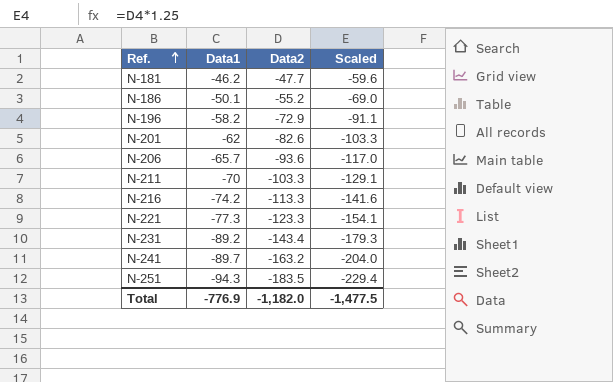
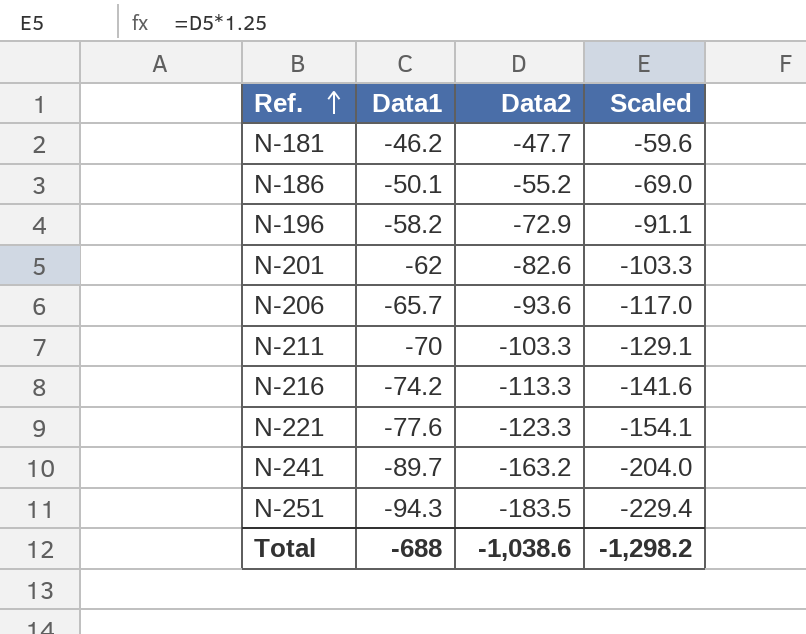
row N-231: -89.2 | -143.4 | -179.3 -> none
N-221 | Data1: -77.3 -> -77.6
Total | Data1: -776.9 -> -688
Total | Data2: -1,182.0 -> -1,038.6
Total | Scaled: -1,477.5 -> -1,298.2

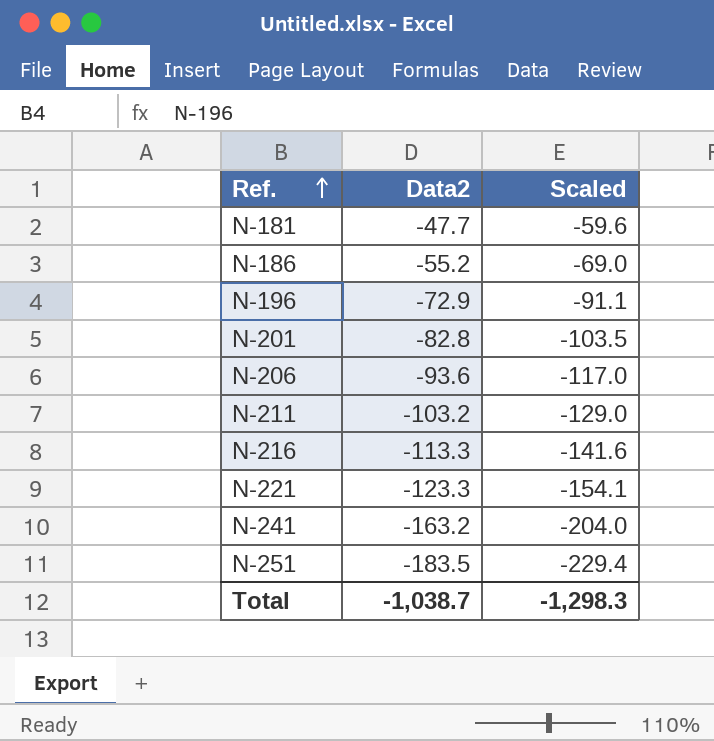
column Data1 | position: 2 -> none
N-201 | Data2: -82.6 -> -82.8
N-201 | Scaled: -103.3 -> -103.5
N-211 | Data2: -103.3 -> -103.2
N-211 | Scaled: -129.1 -> -129.0
Total | Data2: -1,038.6 -> -1,038.7
Total | Scaled: -1,298.2 -> -1,298.3

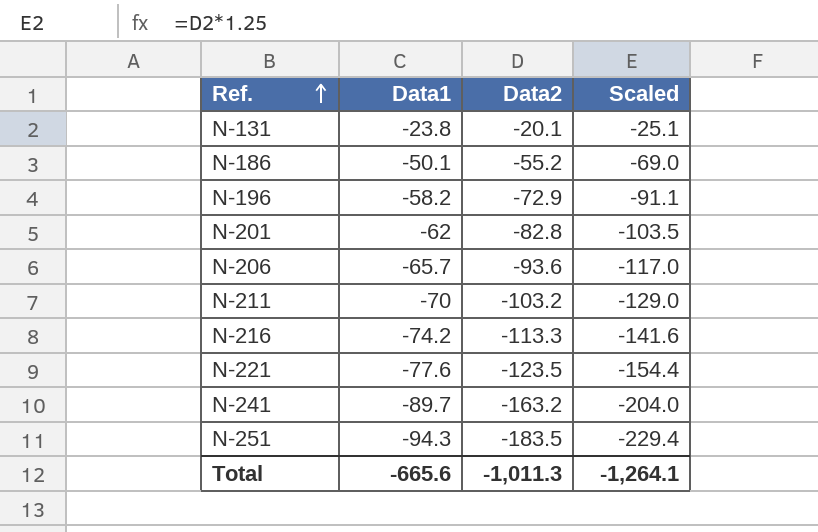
column Data1 | position: none -> 2
row N-181: -47.7 | -59.6 -> none
row N-131: none -> -23.8 | -20.1 | -25.1
N-221 | Data2: -123.3 -> -123.5
N-221 | Scaled: -154.1 -> -154.4
Total | Data2: -1,038.7 -> -1,011.3
Total | Scaled: -1,298.3 -> -1,264.1

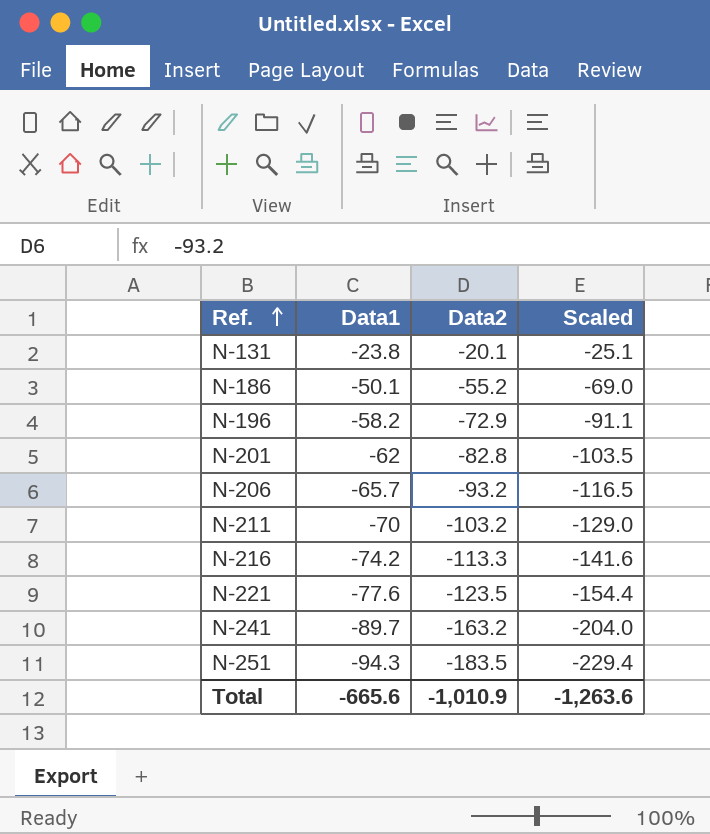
N-206 | Data2: -93.6 -> -93.2
N-206 | Scaled: -117.0 -> -116.5
Total | Data2: -1,011.3 -> -1,010.9
Total | Scaled: -1,264.1 -> -1,263.6

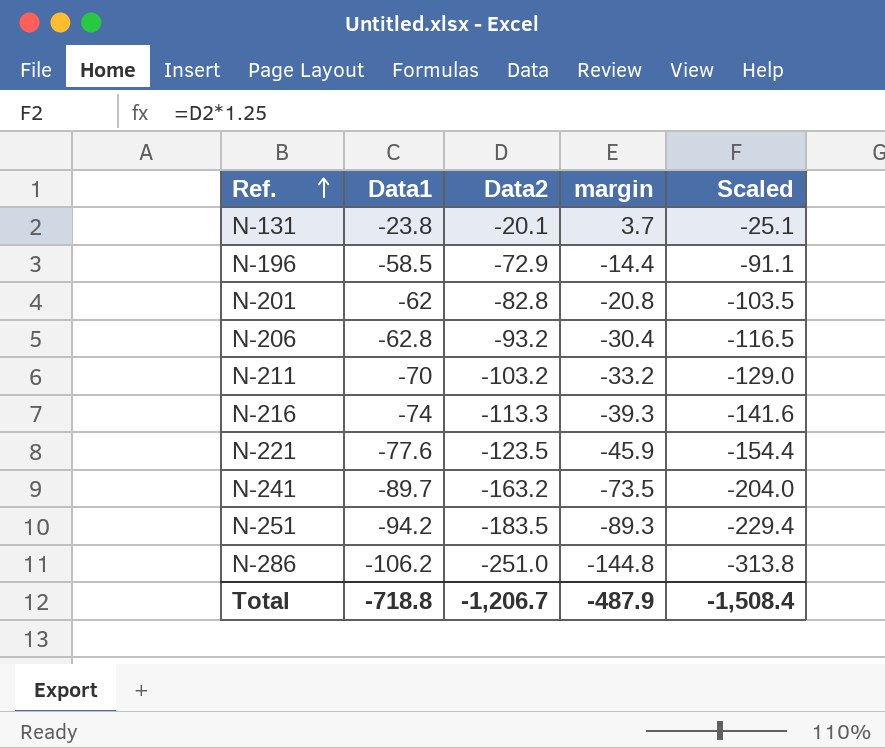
column margin | formula: none -> [Data2] - [Data1]
row N-186: -50.1 | -55.2 | -69.0 -> none
N-196 | Data1: -58.2 -> -58.5
N-206 | Data1: -65.7 -> -62.8
N-216 | Data1: -74.2 -> -74
N-251 | Data1: -94.3 -> -94.2
row N-286: none -> -106.2 | -251.0 | -144.8 | -313.8
Total | Data1: -665.6 -> -718.8
Total | Data2: -1,010.9 -> -1,206.7
Total | Scaled: -1,263.6 -> -1,508.4

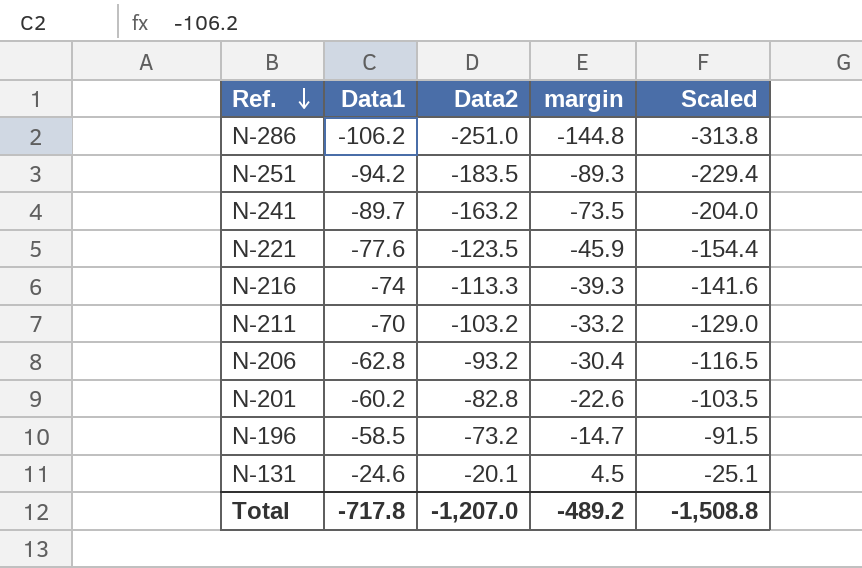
row order: Ref. ascending -> Ref. descending
N-201 | Data1: -62 -> -60.2
N-201 | margin: -20.8 -> -22.6
N-196 | Data2: -72.9 -> -73.2
N-196 | margin: -14.4 -> -14.7
N-196 | Scaled: -91.1 -> -91.5
N-131 | Data1: -23.8 -> -24.6
N-131 | margin: 3.7 -> 4.5
Total | Data1: -718.8 -> -717.8
Total | Data2: -1,206.7 -> -1,207.0
Total | margin: -487.9 -> -489.2
Total | Scaled: -1,508.4 -> -1,508.8

